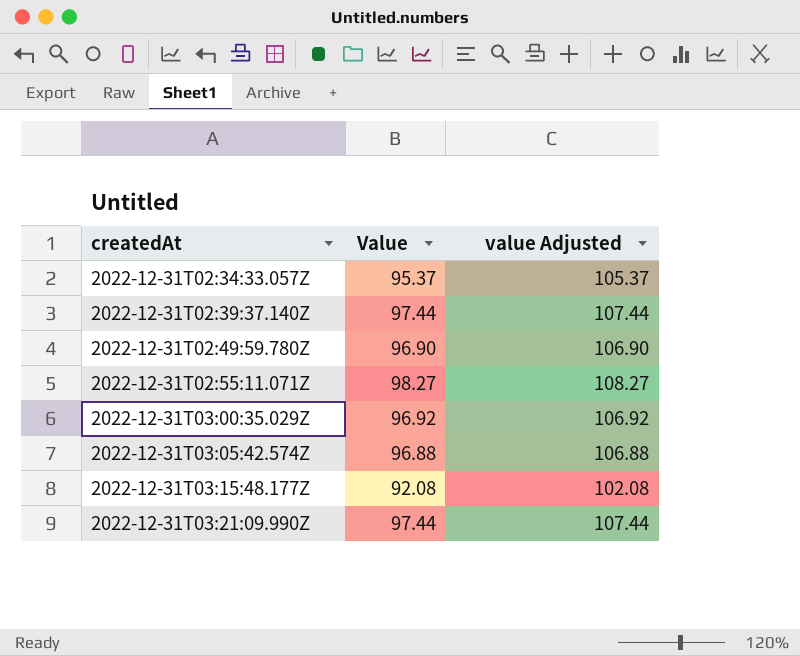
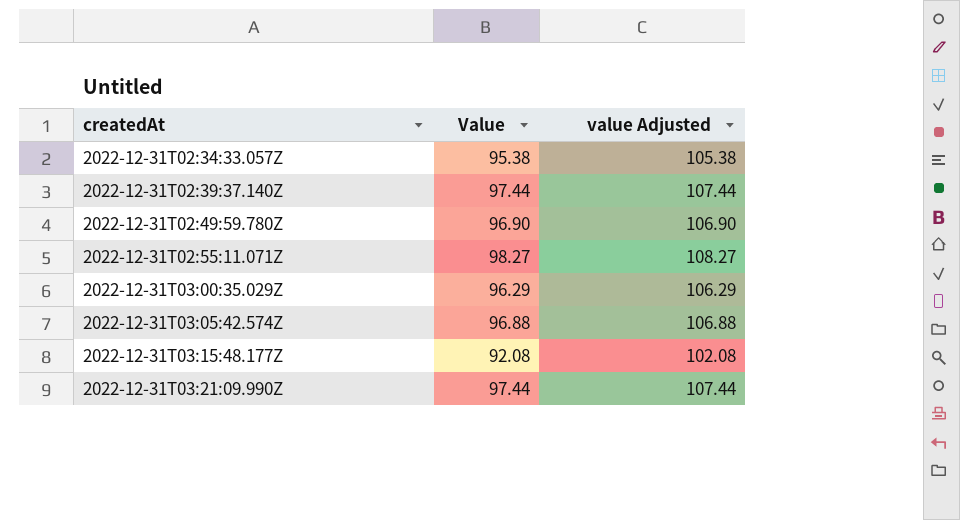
2022-12-31T02:34:33.057Z | Value: 95.37 -> 95.38
2022-12-31T02:34:33.057Z | value Adjusted: 105.37 -> 105.38
2022-12-31T03:00:35.029Z | Value: 96.92 -> 96.29
2022-12-31T03:00:35.029Z | value Adjusted: 106.92 -> 106.29

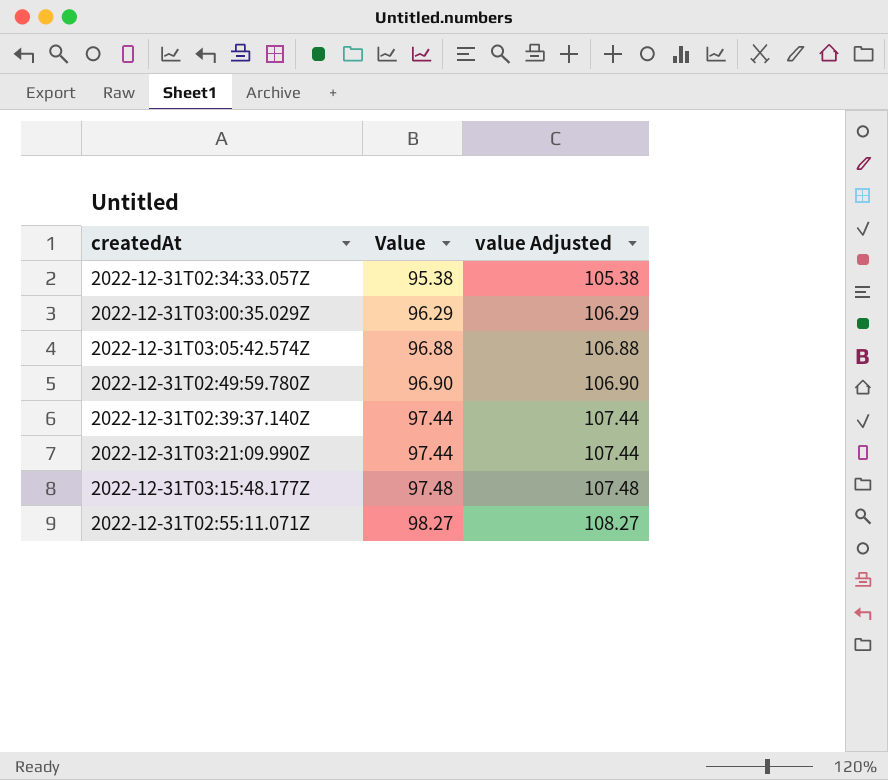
row order: createdAt ascending -> Value ascending
2022-12-31T03:15:48.177Z | Value: 92.08 -> 97.48
2022-12-31T03:15:48.177Z | value Adjusted: 102.08 -> 107.48

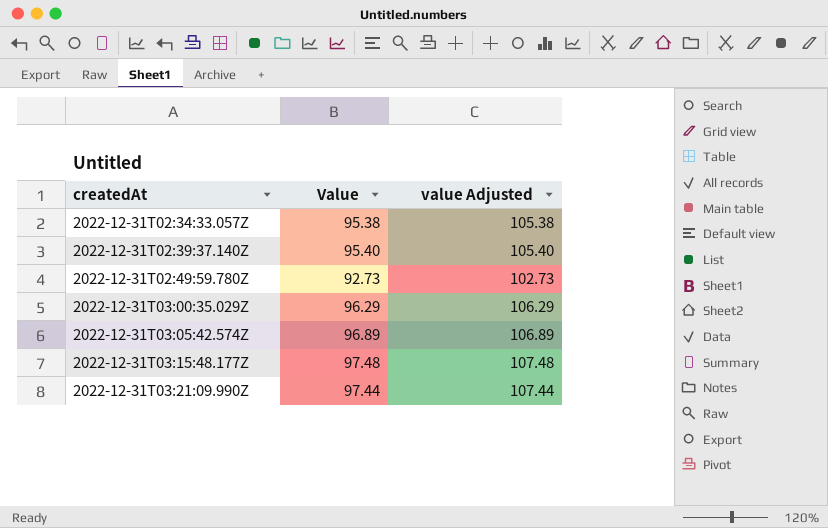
row order: Value ascending -> createdAt ascending
row 2022-12-31T02:55:11.071Z: 98.27 | 108.27 -> none
2022-12-31T02:39:37.140Z | Value: 97.44 -> 95.40
2022-12-31T02:39:37.140Z | value Adjusted: 107.44 -> 105.40
2022-12-31T02:49:59.780Z | Value: 96.90 -> 92.73
2022-12-31T02:49:59.780Z | value Adjusted: 106.90 -> 102.73
2022-12-31T03:05:42.574Z | Value: 96.88 -> 96.89
2022-12-31T03:05:42.574Z | value Adjusted: 106.88 -> 106.89

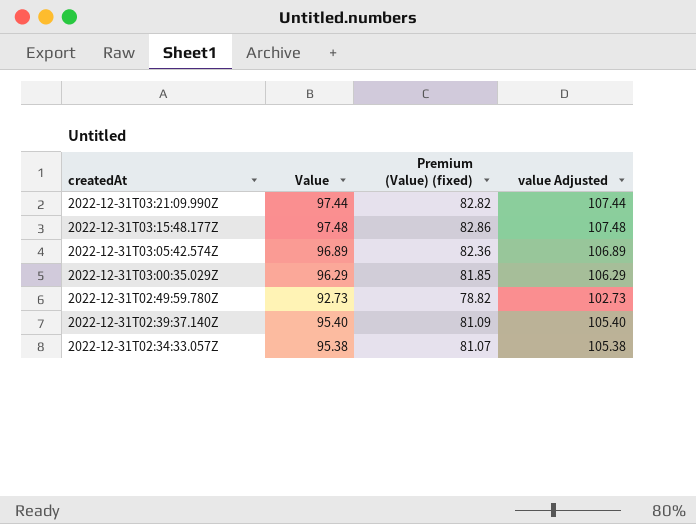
row order: createdAt ascending -> createdAt descending
column Premium (Value) (fixed) | formula: none -> [Value] * 0.85

